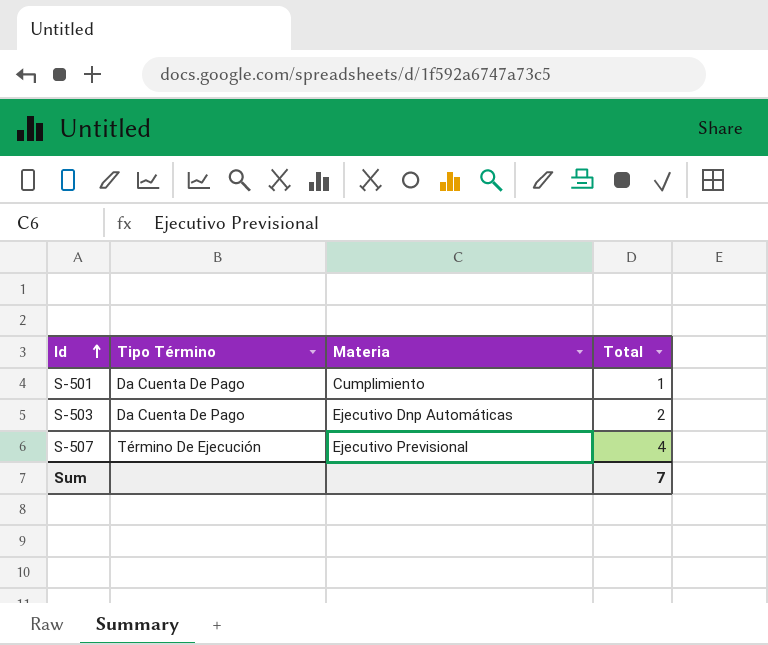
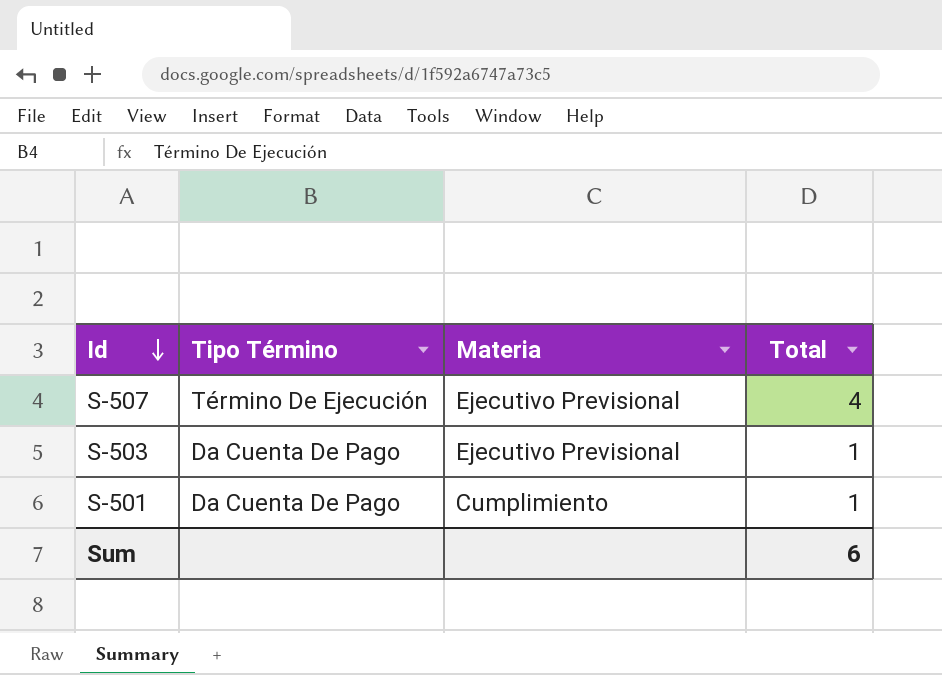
row order: Id ascending -> Id descending
S-503 | Materia: Ejecutivo Dnp Automáticas -> Ejecutivo Previsional
S-503 | Total: 2 -> 1
Sum | Total: 7 -> 6

